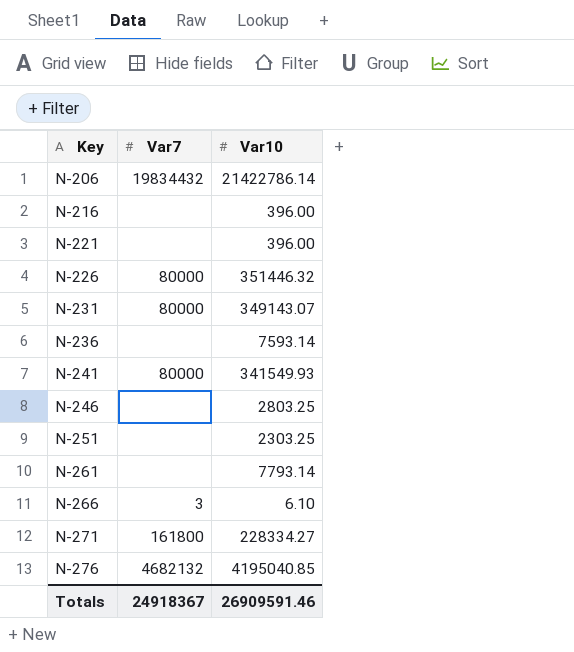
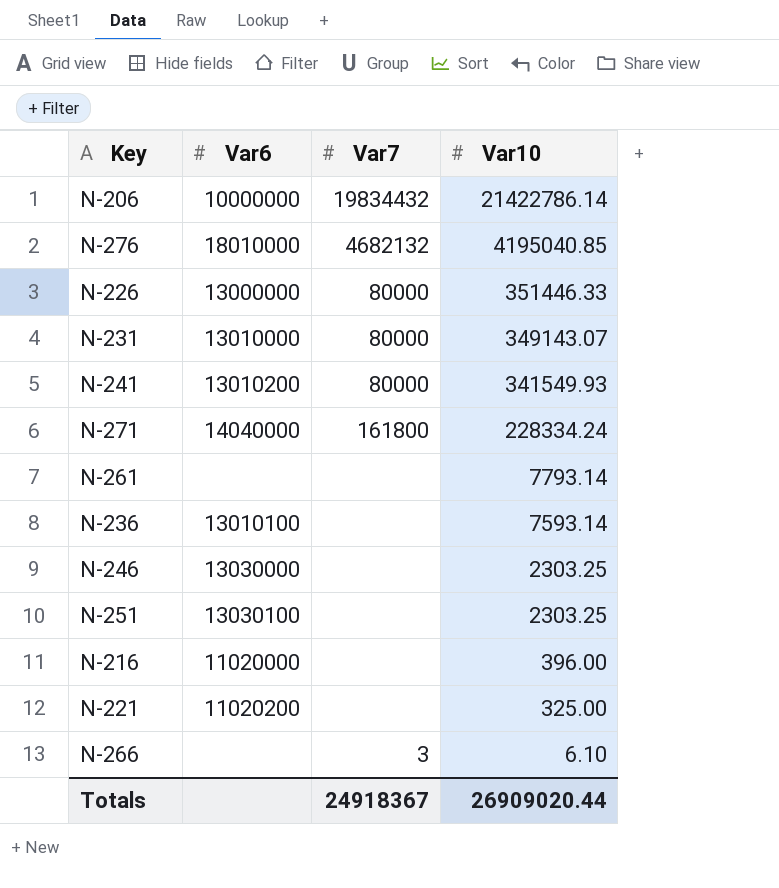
row order: Key ascending -> Var10 descending
column Var6 | position: none -> 2
N-226 | Var10: 351446.32 -> 351446.33
N-271 | Var10: 228334.27 -> 228334.24
N-246 | Var10: 2803.25 -> 2303.25
N-221 | Var10: 396.00 -> 325.00
Totals | Var10: 26909591.46 -> 26909020.44

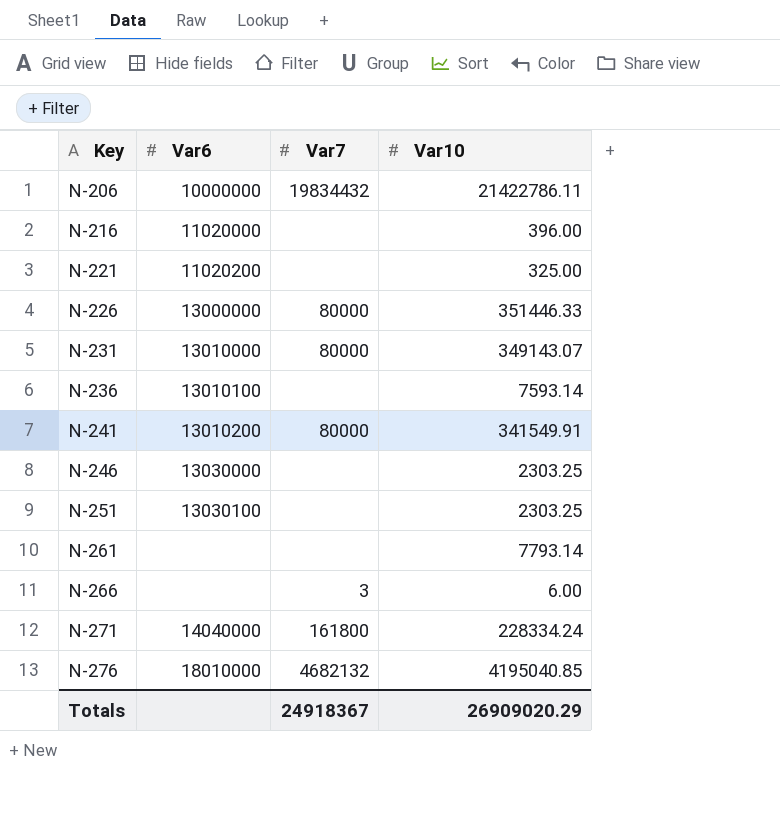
row order: Var10 descending -> Key ascending
N-206 | Var10: 21422786.14 -> 21422786.11
N-241 | Var10: 341549.93 -> 341549.91
N-266 | Var10: 6.10 -> 6.00
Totals | Var10: 26909020.44 -> 26909020.29

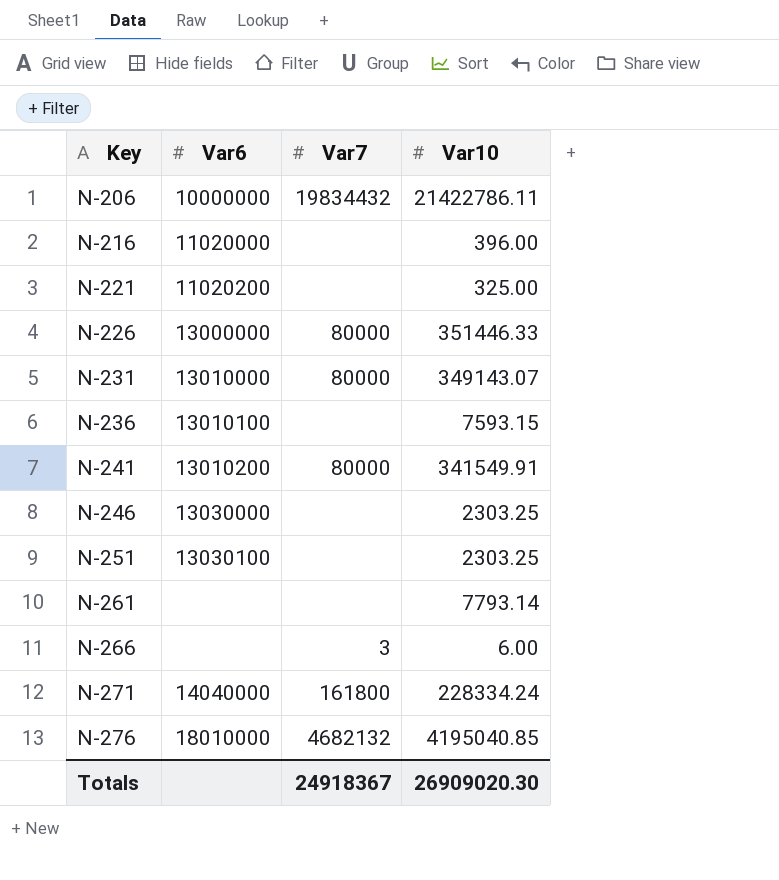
N-236 | Var10: 7593.14 -> 7593.15
Totals | Var10: 26909020.29 -> 26909020.30

